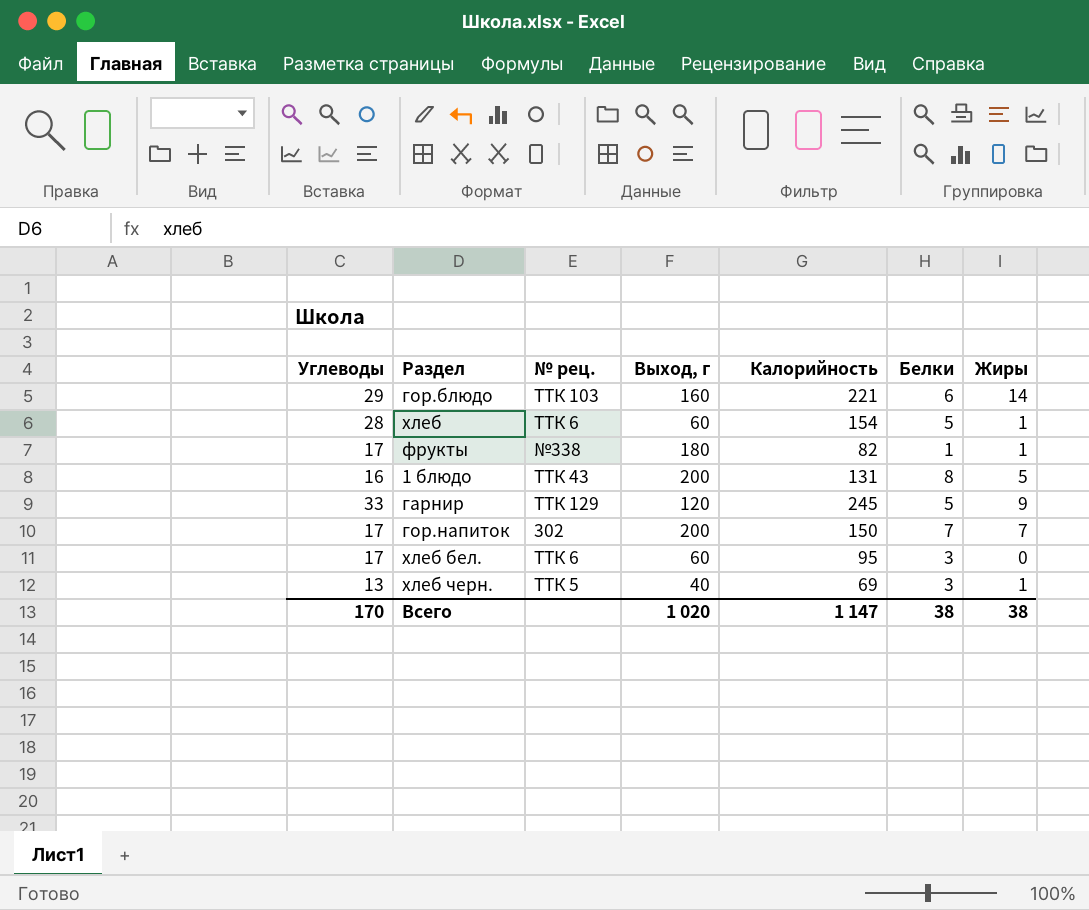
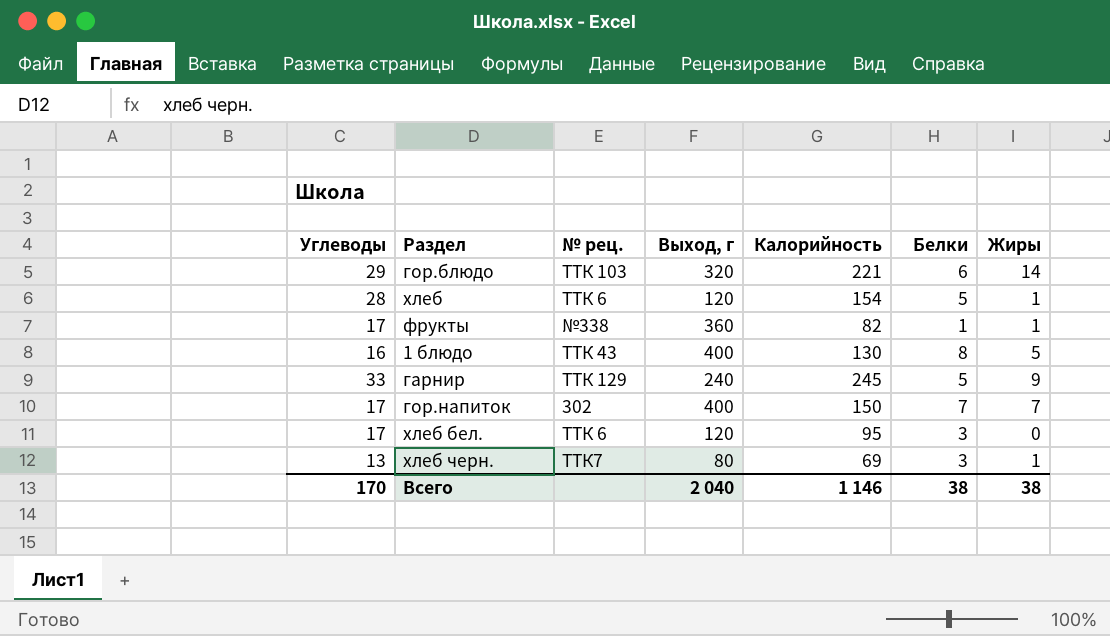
гор.блюдо | Выход, г: 160 -> 320
хлеб | Выход, г: 60 -> 120
фрукты | Выход, г: 180 -> 360
1 блюдо | Выход, г: 200 -> 400
1 блюдо | Калорийность: 131 -> 130
гарнир | Выход, г: 120 -> 240
гор.напиток | Выход, г: 200 -> 400
хлеб бел. | Выход, г: 60 -> 120
хлеб черн. | № рец.: ТТК 5 -> ТТК7
хлеб черн. | Выход, г: 40 -> 80
Всего | Выход, г: 1 020 -> 2 040
Всего | Калорийность: 1 147 -> 1 146

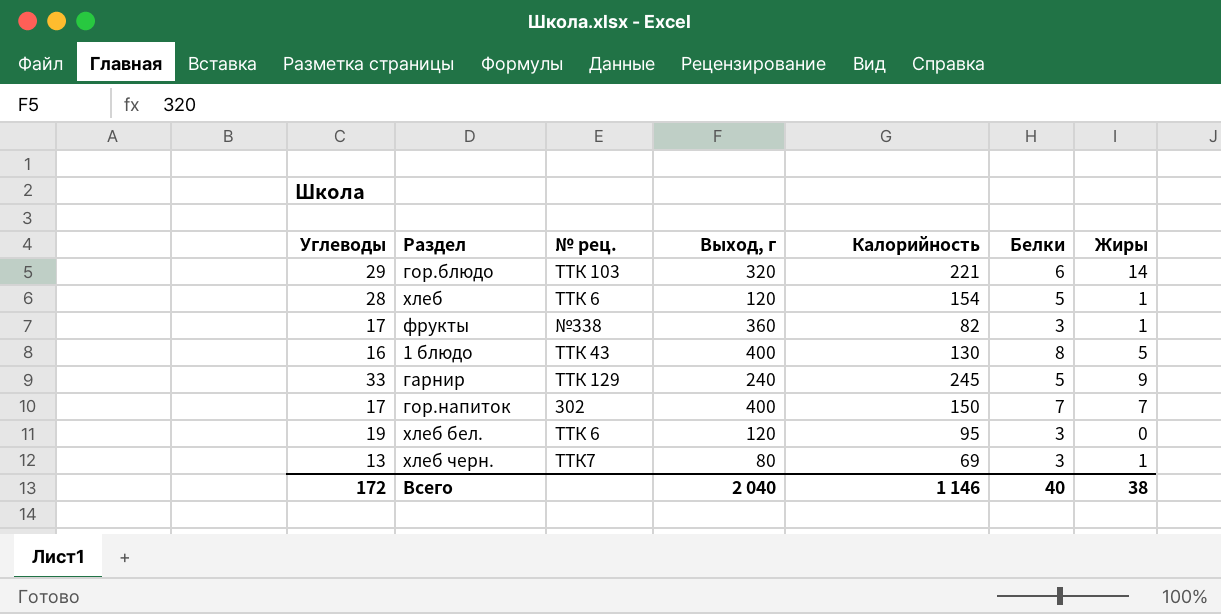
фрукты | Белки: 1 -> 3
хлеб бел. | Углеводы: 17 -> 19
Всего | Углеводы: 170 -> 172
Всего | Белки: 38 -> 40

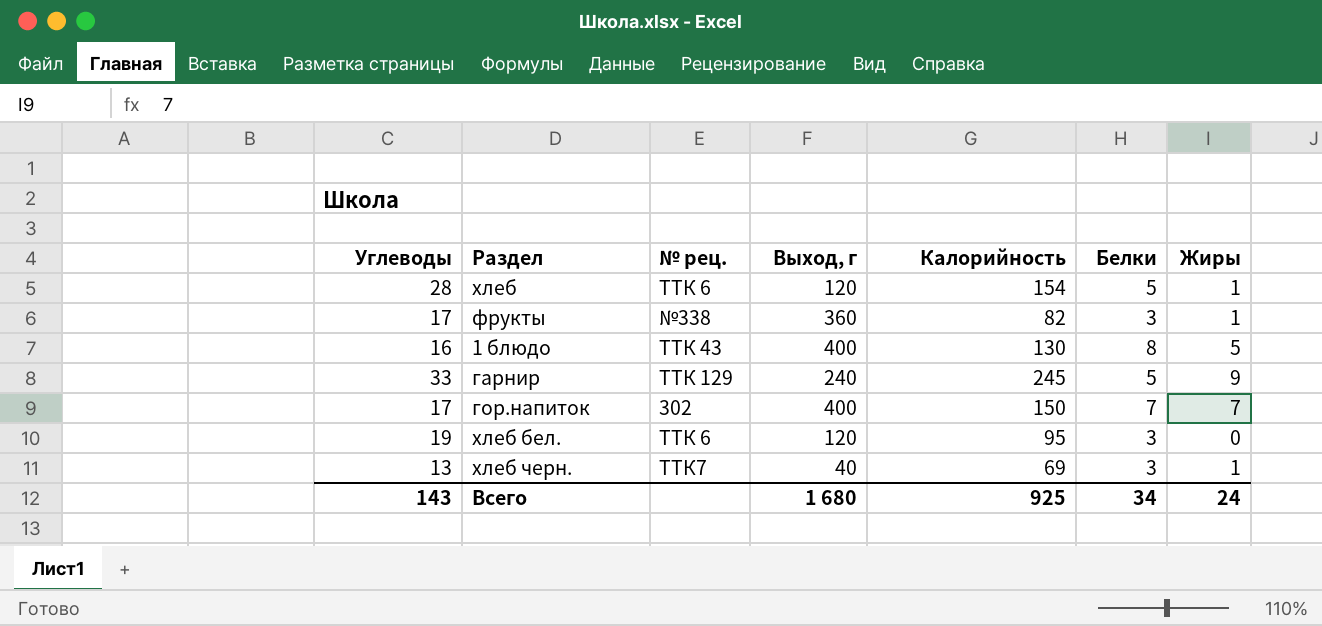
row гор.блюдо: 29 | ТТК 103 | 320 | 221 | 6 | 14 -> none
хлеб черн. | Выход, г: 80 -> 40
Всего | Углеводы: 172 -> 143
Всего | Выход, г: 2 040 -> 1 680
Всего | Калорийность: 1 146 -> 925
Всего | Белки: 40 -> 34
Всего | Жиры: 38 -> 24

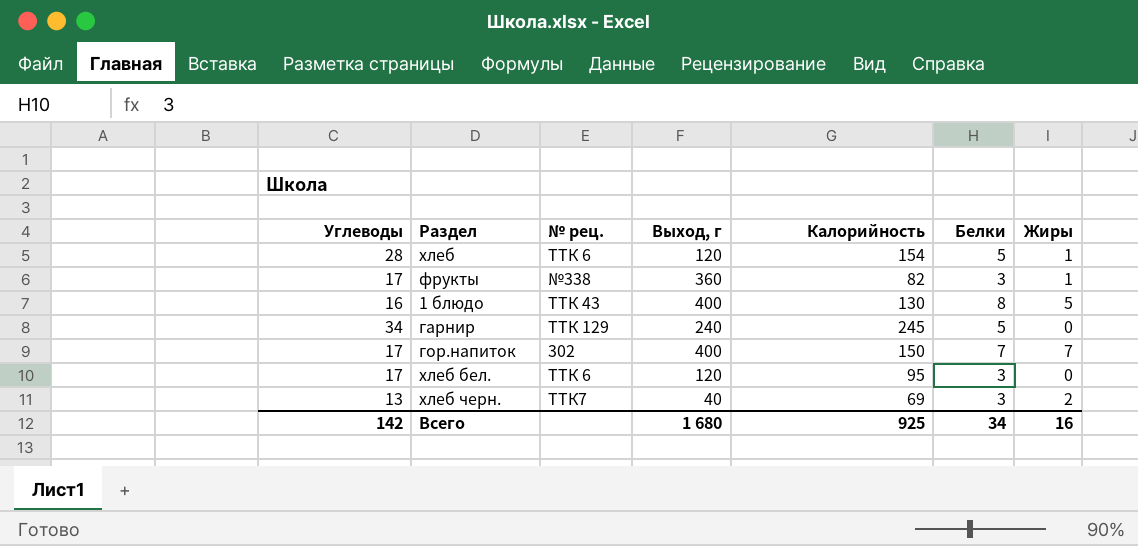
гарнир | Углеводы: 33 -> 34
гарнир | Жиры: 9 -> 0
хлеб бел. | Углеводы: 19 -> 17
хлеб черн. | Жиры: 1 -> 2
Всего | Углеводы: 143 -> 142
Всего | Жиры: 24 -> 16

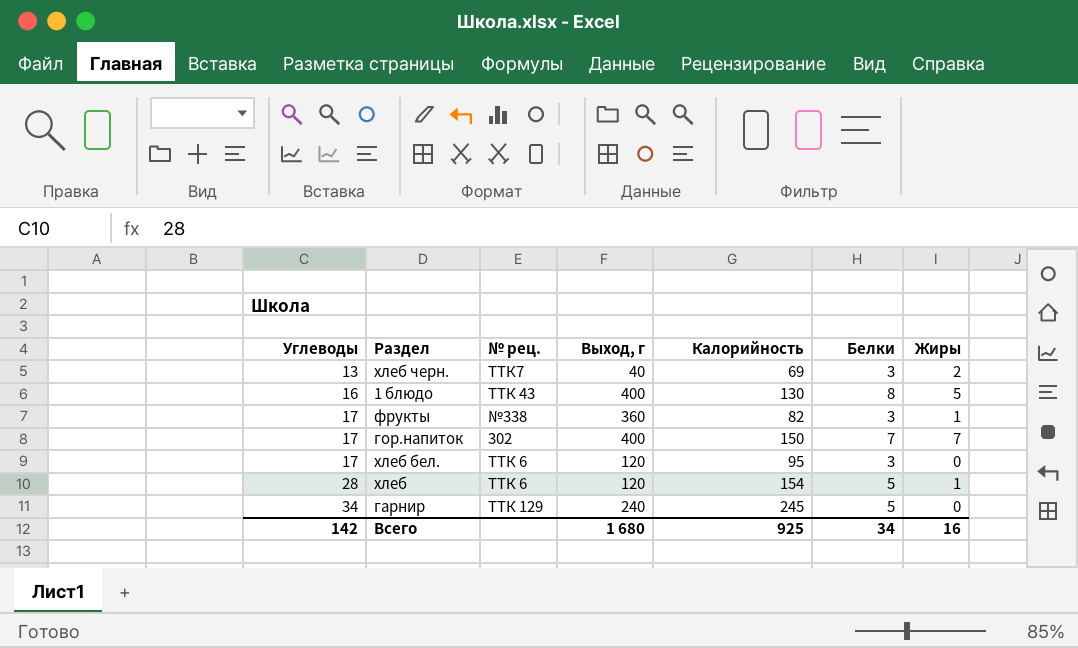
row order: none -> Углеводы ascending

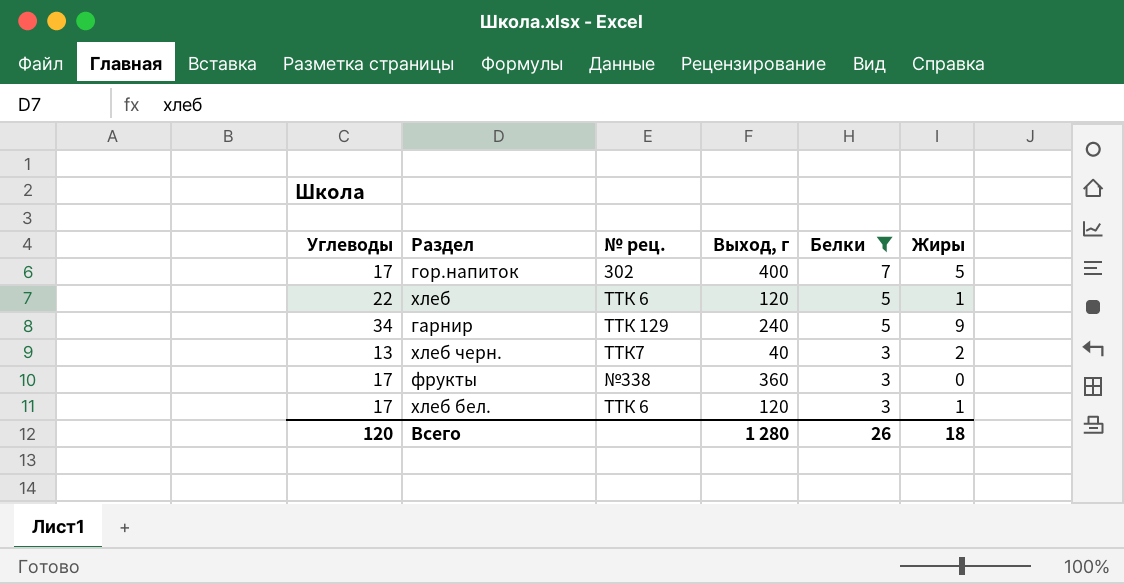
filter: none -> Белки != 8
row order: Углеводы ascending -> Белки descending
column Калорийность | position: 5 -> none
гор.напиток | Жиры: 7 -> 5
хлеб | Углеводы: 28 -> 22
гарнир | Жиры: 0 -> 9
фрукты | Жиры: 1 -> 0
хлеб бел. | Жиры: 0 -> 1
Всего | Углеводы: 142 -> 120
Всего | Выход, г: 1 680 -> 1 280
Всего | Белки: 34 -> 26
Всего | Жиры: 16 -> 18

